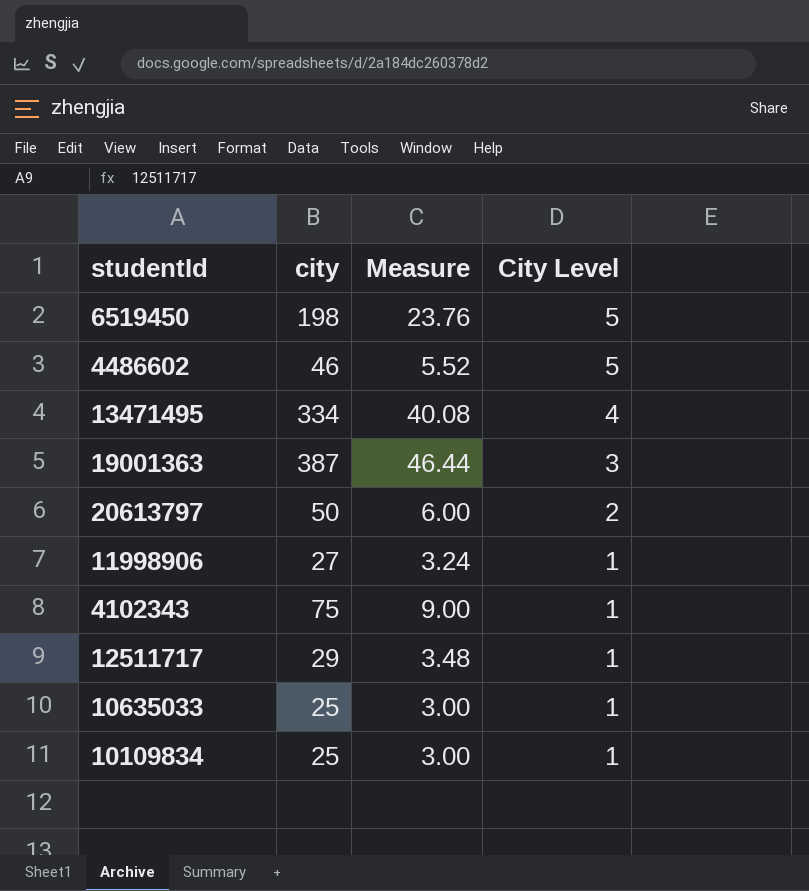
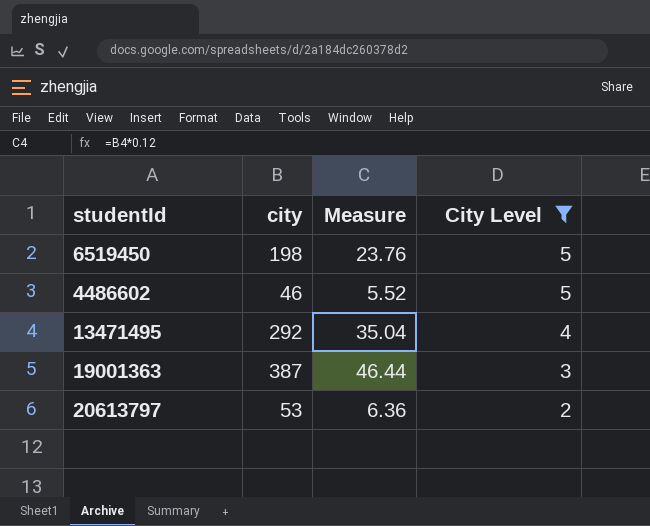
filter: none -> City Level != 1
13471495 | city: 334 -> 292
13471495 | Measure: 40.08 -> 35.04
20613797 | city: 50 -> 53
20613797 | Measure: 6.00 -> 6.36

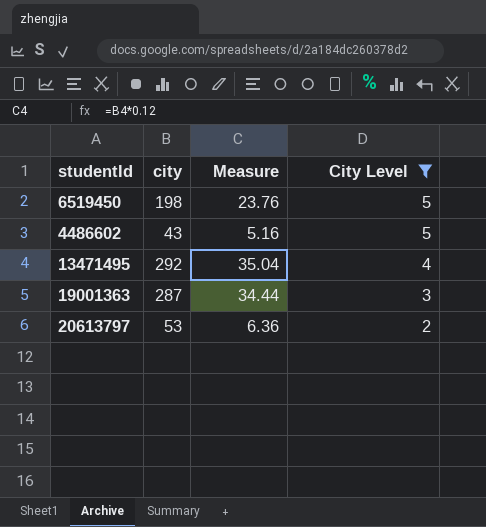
4486602 | city: 46 -> 43
4486602 | Measure: 5.52 -> 5.16
19001363 | city: 387 -> 287
19001363 | Measure: 46.44 -> 34.44

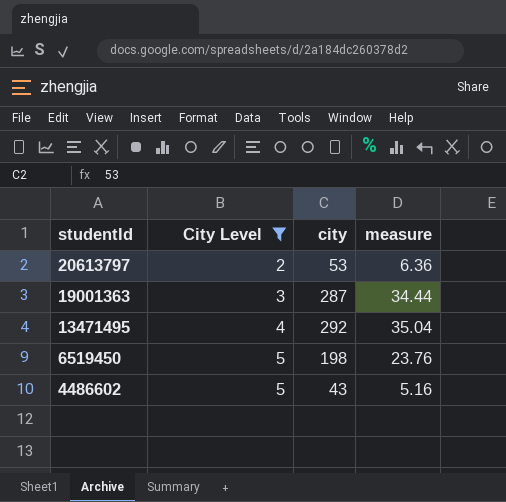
row order: City Level descending -> studentId descending
column City Level | position: 4 -> 2
column name: Measure -> measure

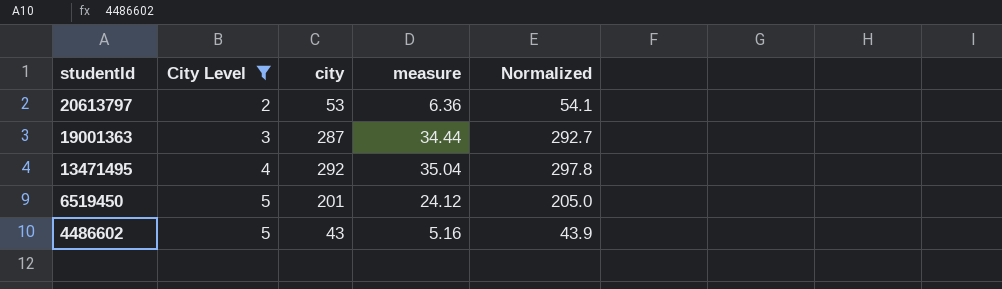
column Normalized | formula: none -> [city] * 1.02
6519450 | city: 198 -> 201
6519450 | measure: 23.76 -> 24.12

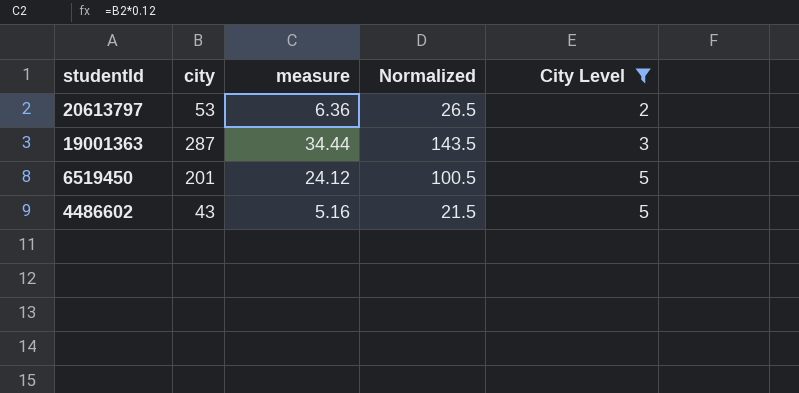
column Normalized | formula: [city] * 1.02 -> [city] * 0.5
column City Level | position: 2 -> 5
row 13471495: 4 | 292 | 35.04 | 297.8 -> none

